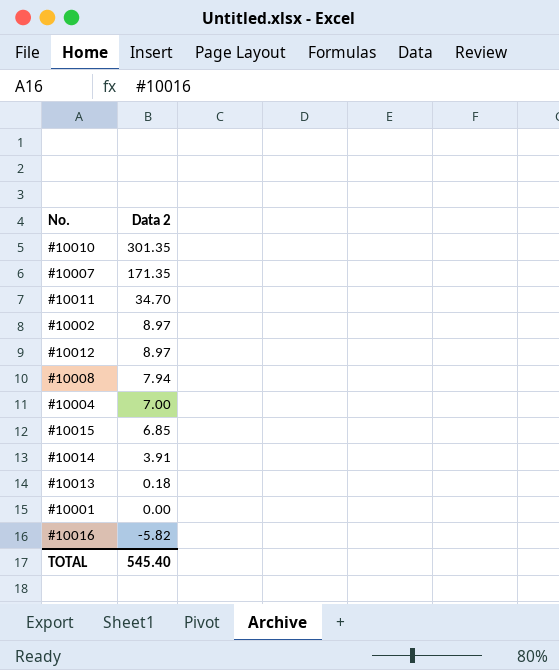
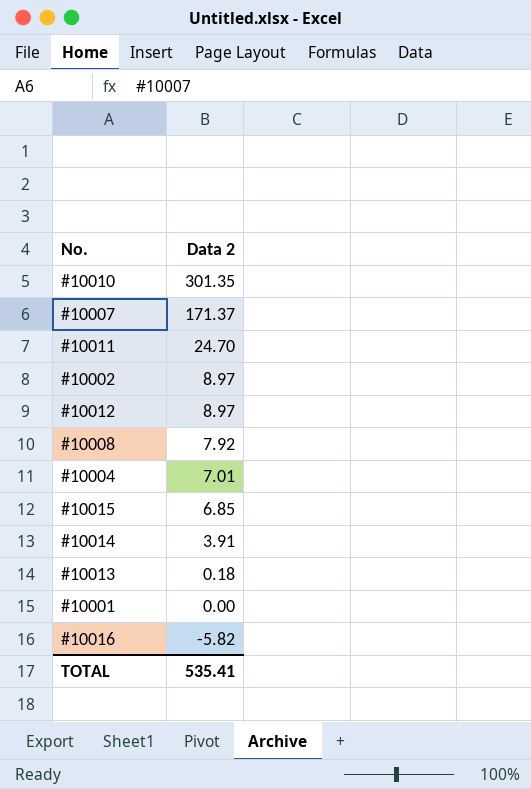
#10007 | Data 2: 171.35 -> 171.37
#10011 | Data 2: 34.70 -> 24.70
#10008 | Data 2: 7.94 -> 7.92
#10004 | Data 2: 7.00 -> 7.01
TOTAL | Data 2: 545.40 -> 535.41

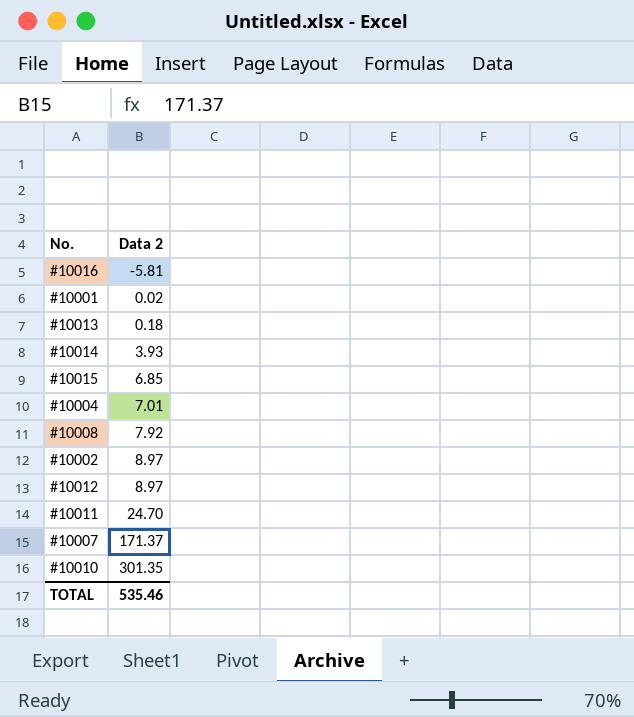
row order: Data 2 descending -> Data 2 ascending
#10016 | Data 2: -5.82 -> -5.81
#10001 | Data 2: 0.00 -> 0.02
#10014 | Data 2: 3.91 -> 3.93
TOTAL | Data 2: 535.41 -> 535.46

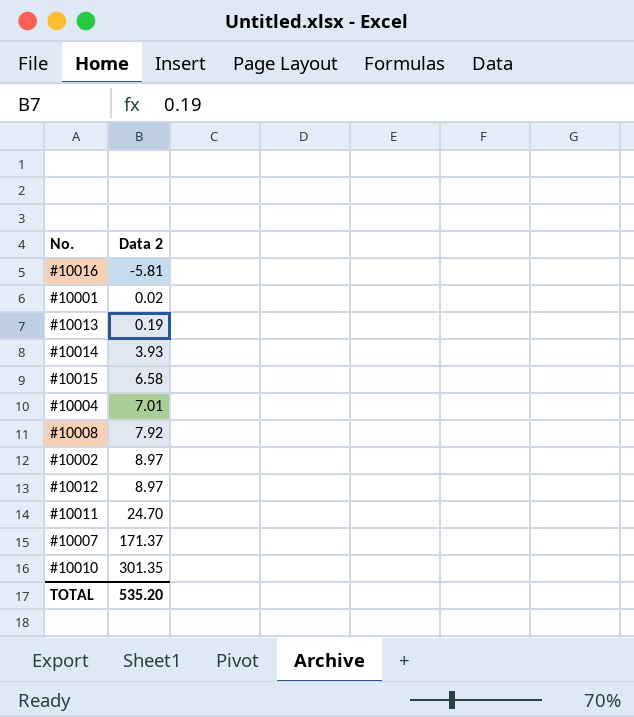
#10013 | Data 2: 0.18 -> 0.19
#10015 | Data 2: 6.85 -> 6.58
TOTAL | Data 2: 535.46 -> 535.20

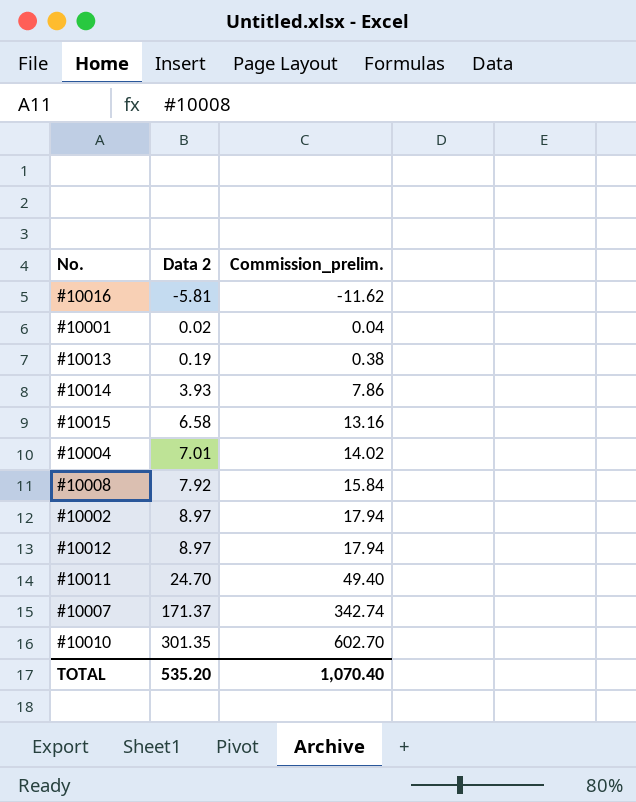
column Commission_prelim. | formula: none -> [Data 2] * 2

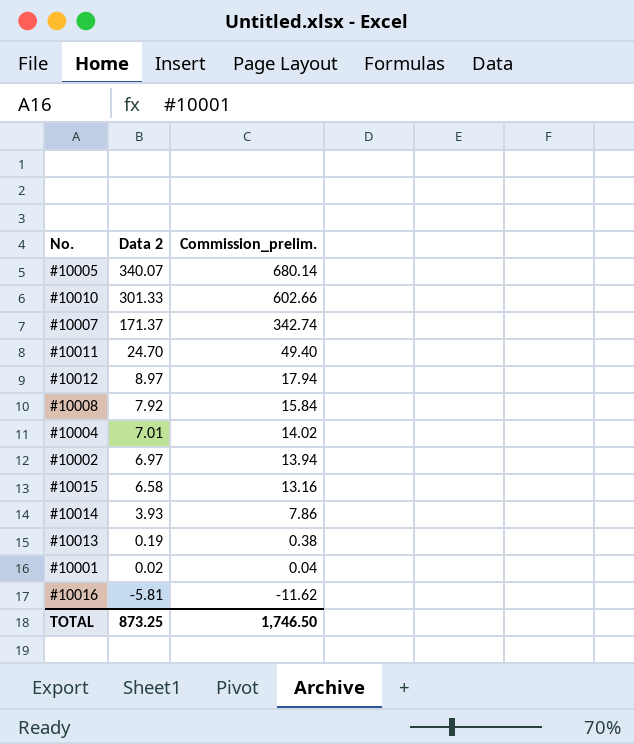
row order: Data 2 ascending -> Data 2 descending
row #10005: none -> 340.07 | 680.14
#10010 | Data 2: 301.35 -> 301.33
#10010 | Commission_prelim.: 602.70 -> 602.66
#10002 | Data 2: 8.97 -> 6.97
#10002 | Commission_prelim.: 17.94 -> 13.94
TOTAL | Data 2: 535.20 -> 873.25
TOTAL | Commission_prelim.: 1,070.40 -> 1,746.50

